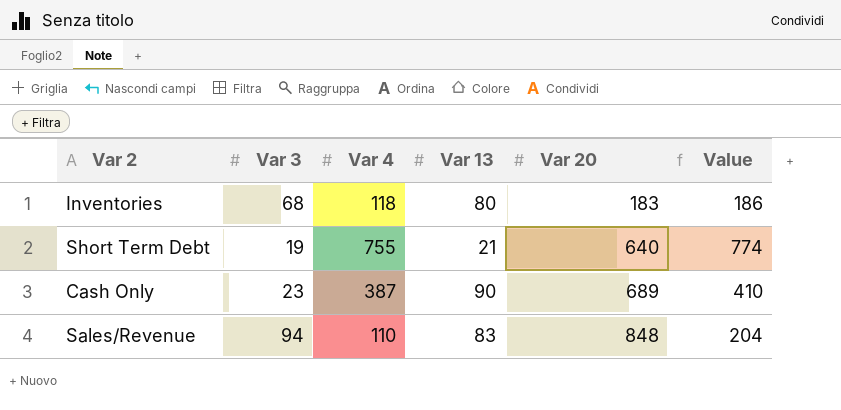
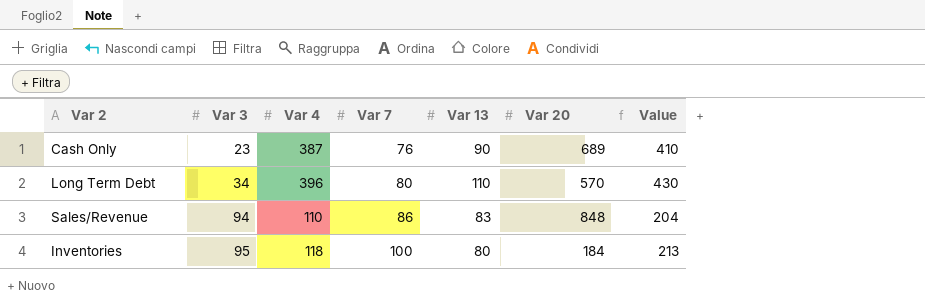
row order: Var 20 ascending -> Var 3 ascending
column Var 7 | position: none -> 4
row Short Term Debt: 19 | 755 | 21 | 640 | 774 -> none
row Long Term Debt: none -> 34 | 396 | 80 | 110 | 570 | 430
Inventories | Var 3: 68 -> 95
Inventories | Var 20: 183 -> 184
Inventories | Value: 186 -> 213

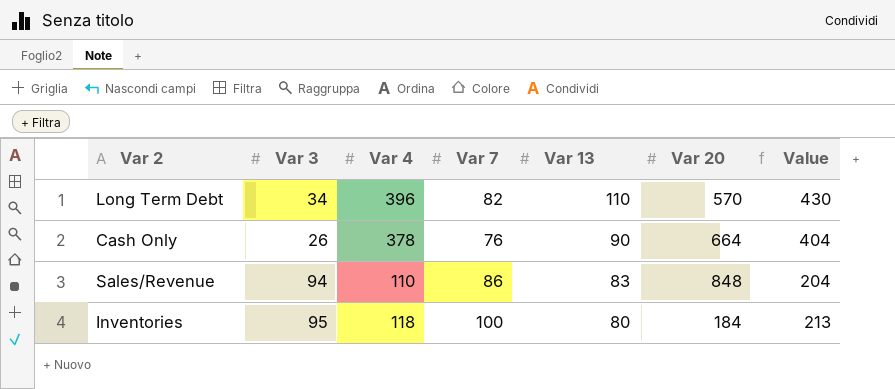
row order: Var 3 ascending -> Var 13 descending
Long Term Debt | Var 7: 80 -> 82
Cash Only | Var 3: 23 -> 26
Cash Only | Var 4: 387 -> 378
Cash Only | Var 20: 689 -> 664
Cash Only | Value: 410 -> 404

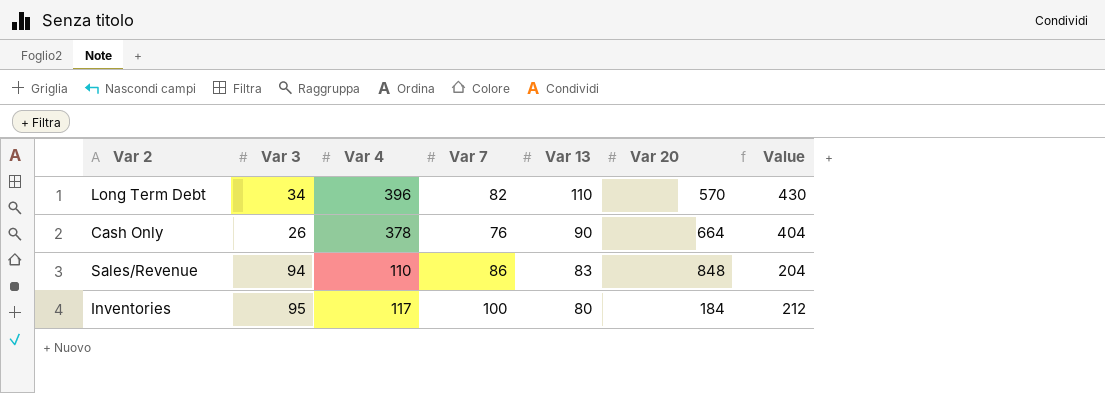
Inventories | Var 4: 118 -> 117
Inventories | Value: 213 -> 212

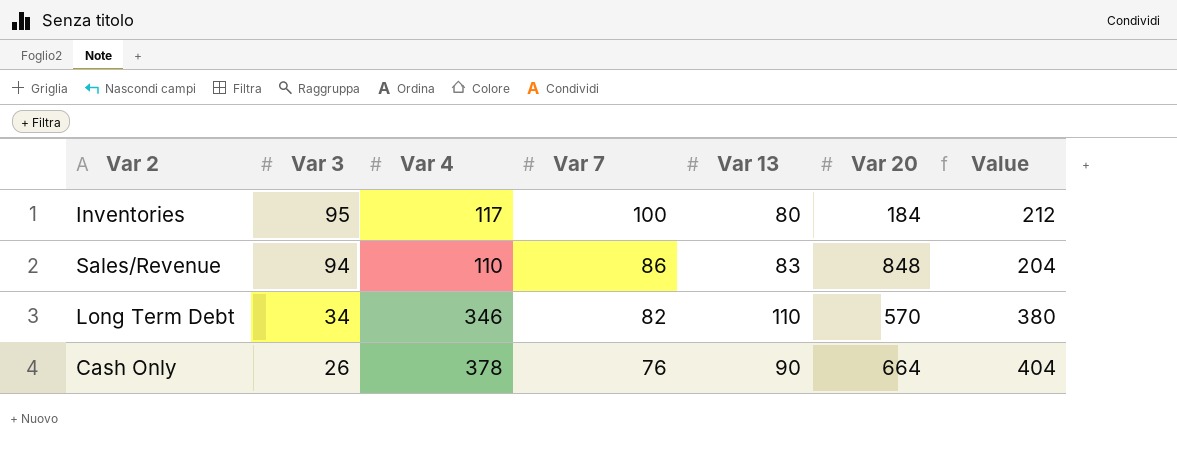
row order: Var 13 descending -> Var 3 descending
Long Term Debt | Var 4: 396 -> 346
Long Term Debt | Value: 430 -> 380

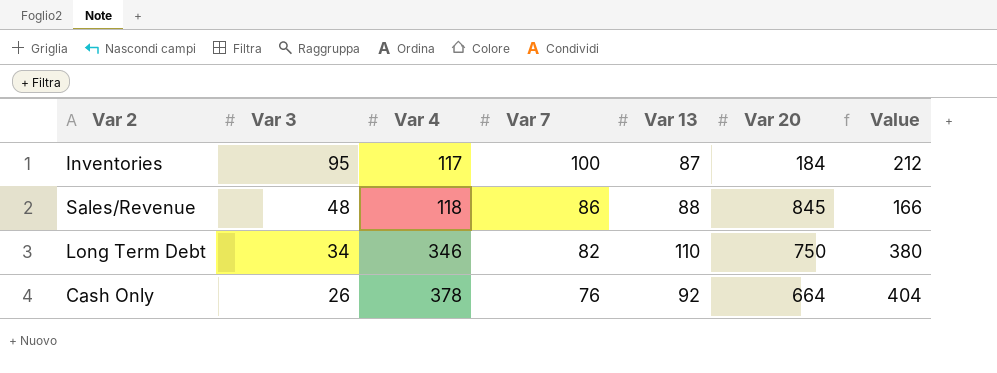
Inventories | Var 13: 80 -> 87
Sales/Revenue | Var 3: 94 -> 48
Sales/Revenue | Var 4: 110 -> 118
Sales/Revenue | Var 13: 83 -> 88
Sales/Revenue | Var 20: 848 -> 845
Sales/Revenue | Value: 204 -> 166
Long Term Debt | Var 20: 570 -> 750
Cash Only | Var 13: 90 -> 92

